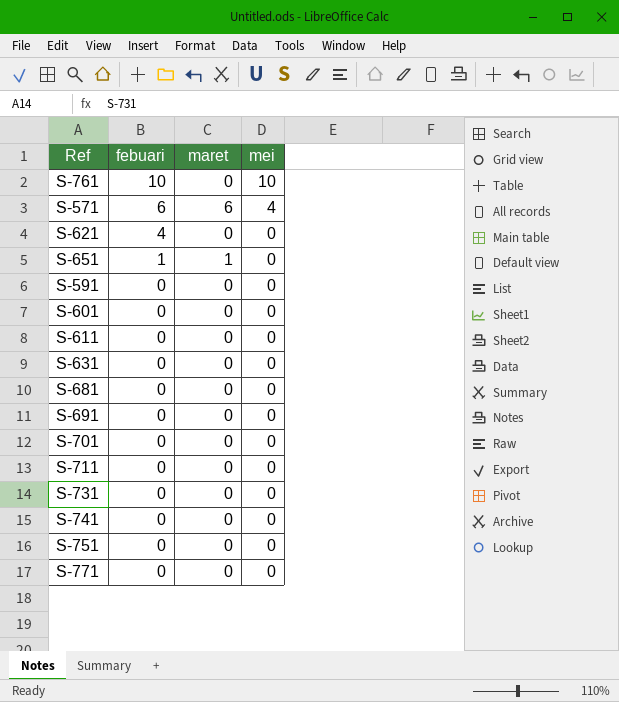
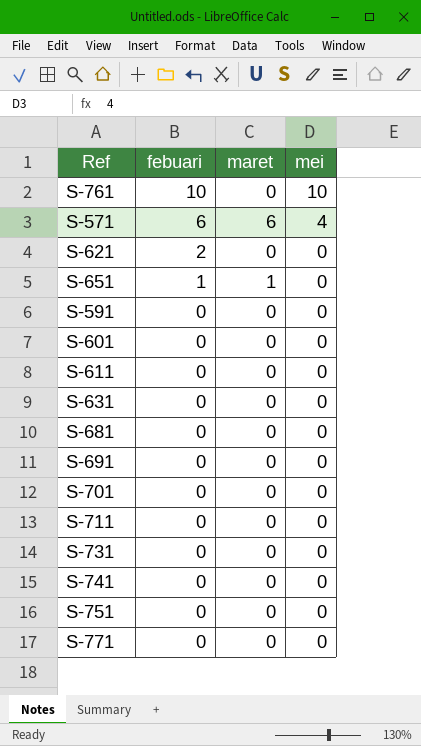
S-621 | febuari: 4 -> 2

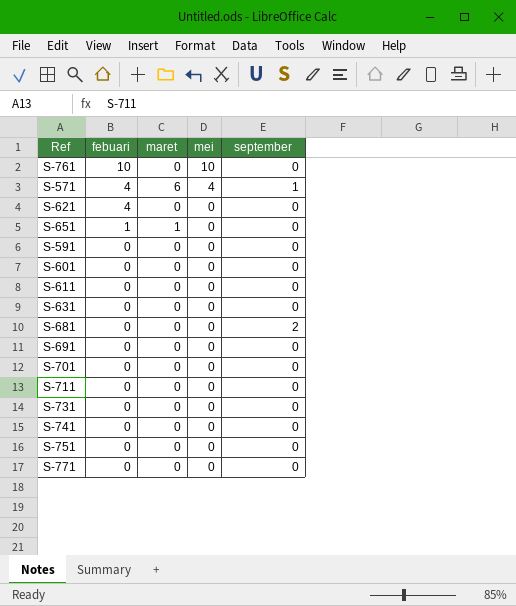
column september | position: none -> 5
S-571 | febuari: 6 -> 4
S-621 | febuari: 2 -> 4

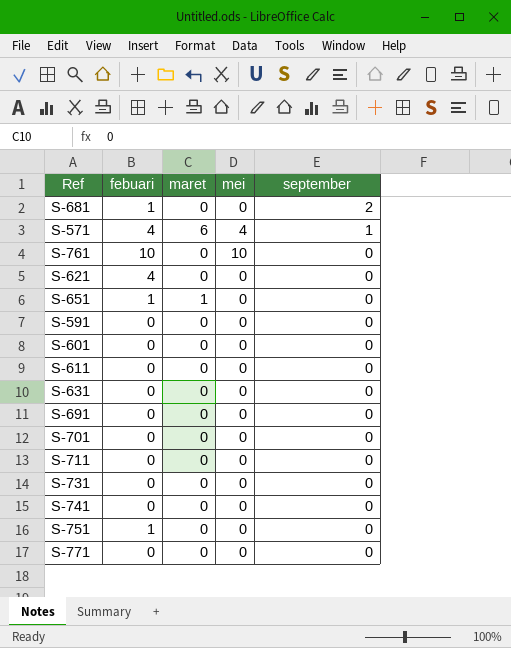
row order: febuari descending -> september descending
S-681 | febuari: 0 -> 1
S-751 | febuari: 0 -> 1

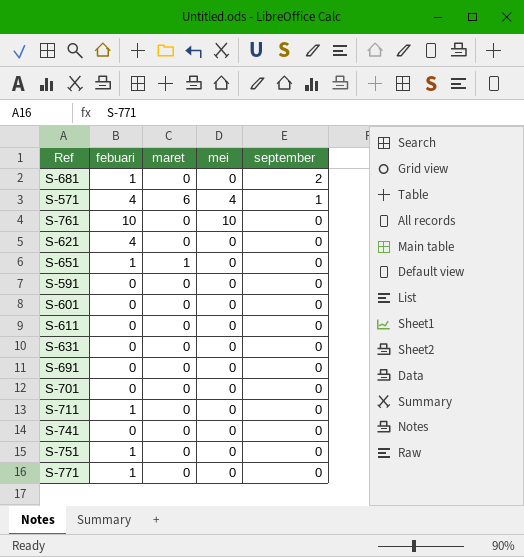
row S-731: 0 | 0 | 0 | 0 -> none
S-711 | febuari: 0 -> 1
S-771 | febuari: 0 -> 1

